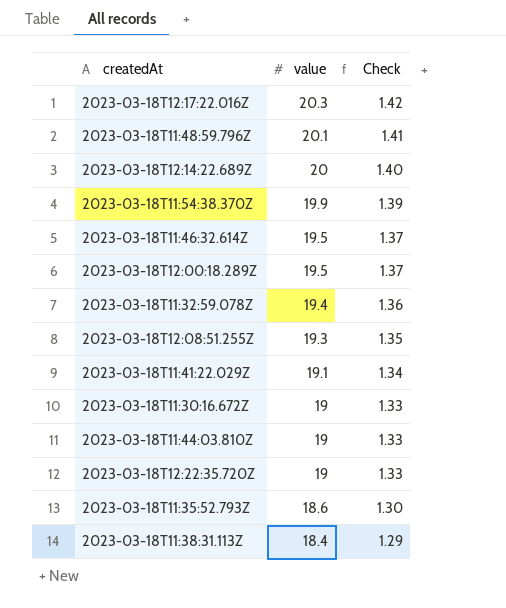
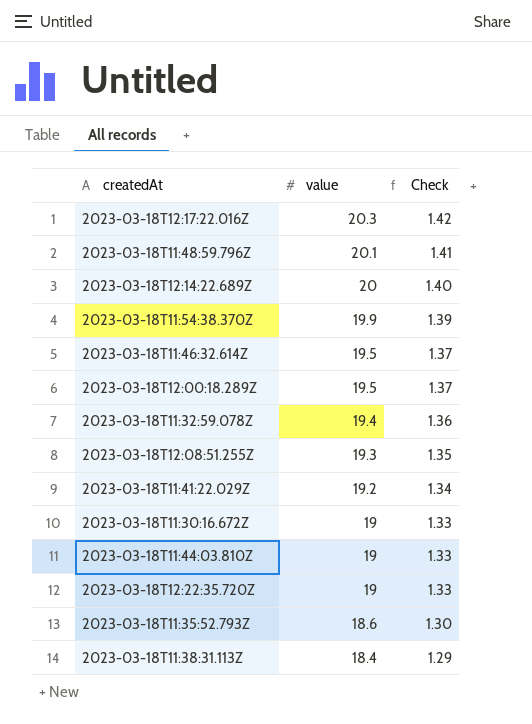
2023-03-18T11:41:22.029Z | value: 19.1 -> 19.2

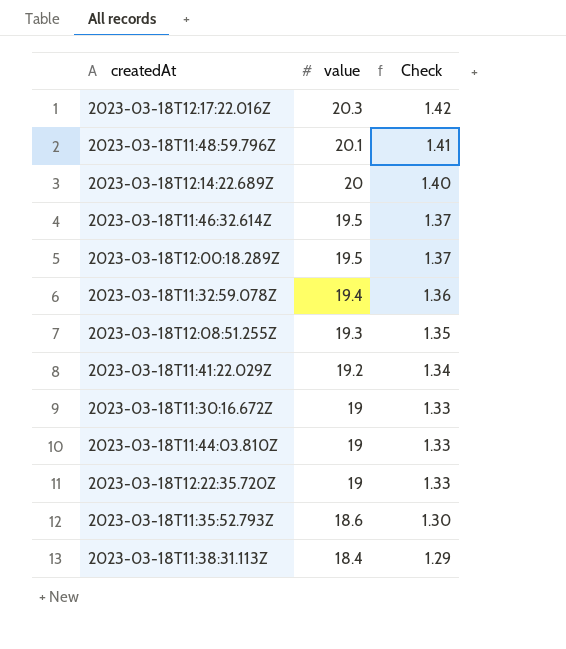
row 2023-03-18T11:54:38.370Z: 19.9 | 1.39 -> none

